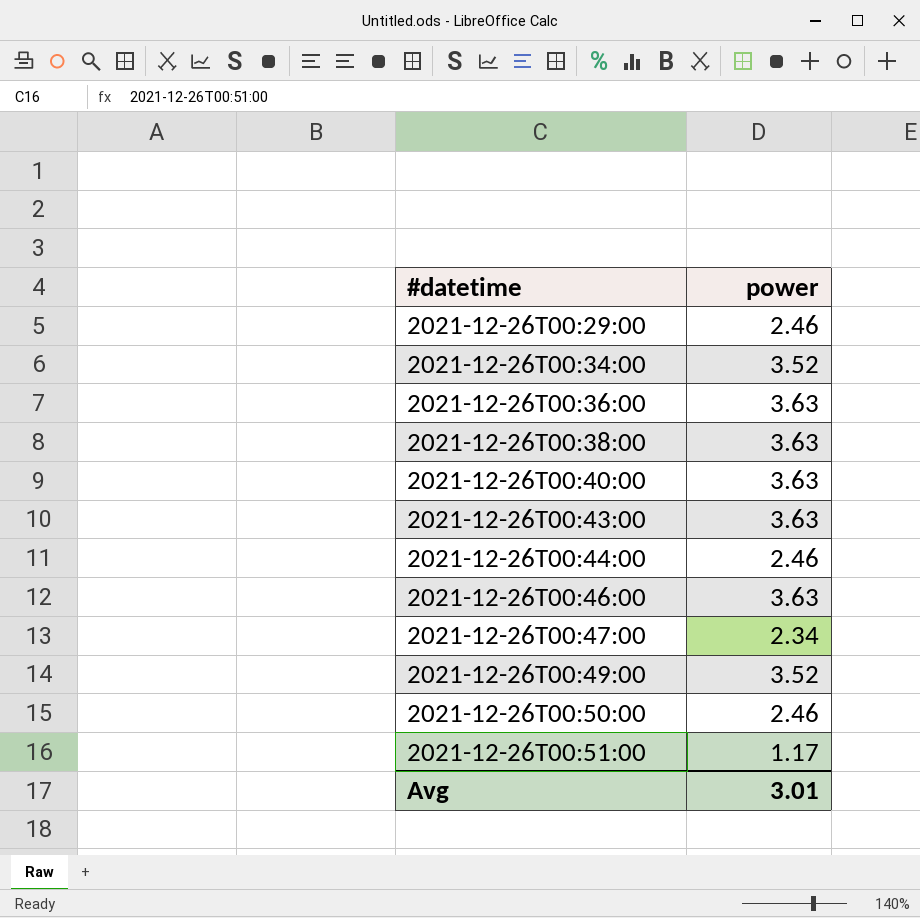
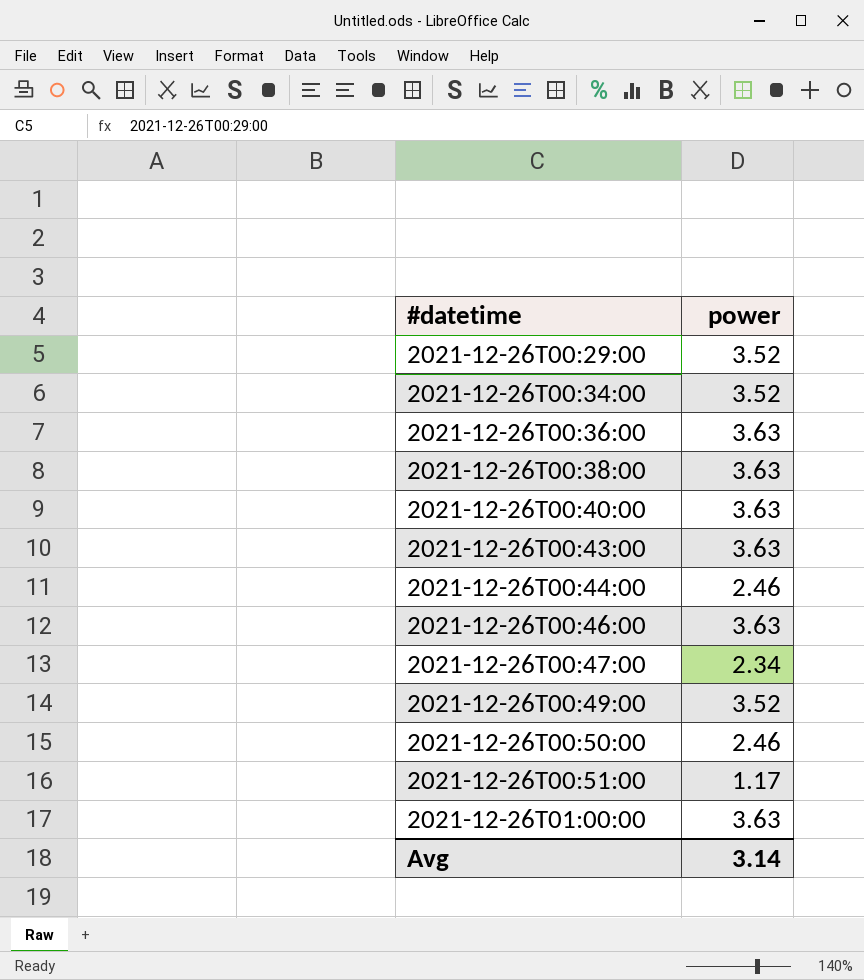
2021-12-26T00:29:00 | power: 2.46 -> 3.52
row 2021-12-26T01:00:00: none -> 3.63
Avg | power: 3.01 -> 3.14

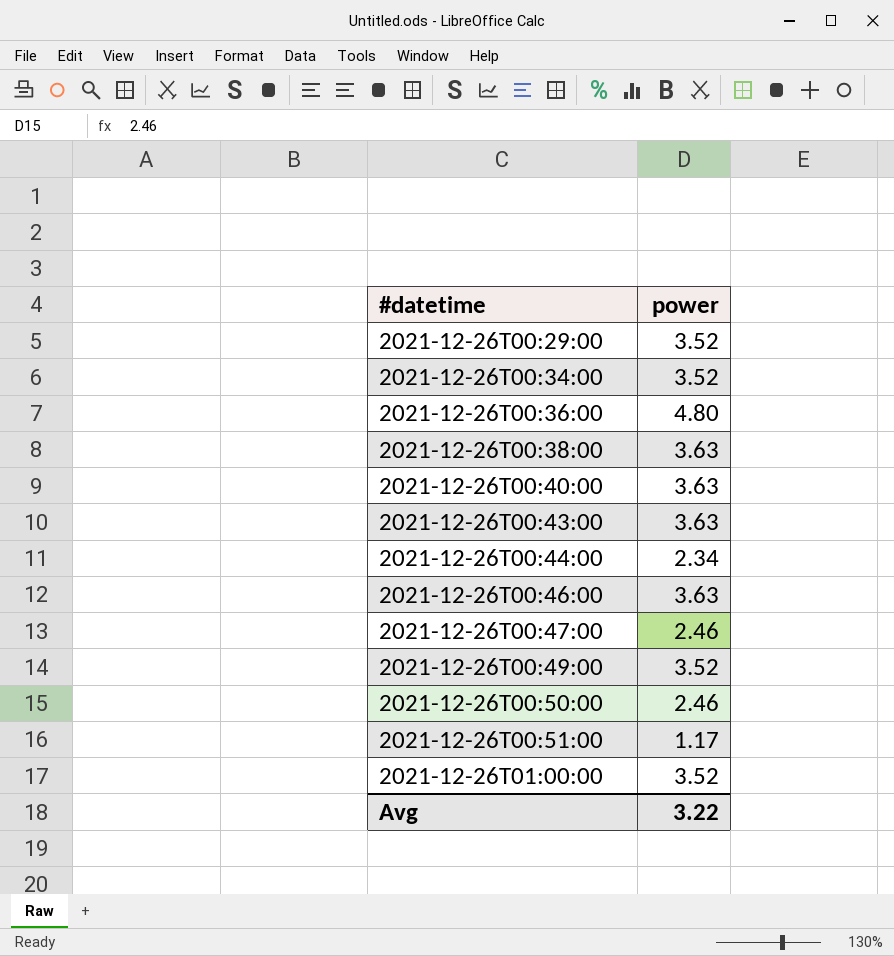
2021-12-26T00:36:00 | power: 3.63 -> 4.80
2021-12-26T00:44:00 | power: 2.46 -> 2.34
2021-12-26T00:47:00 | power: 2.34 -> 2.46
2021-12-26T01:00:00 | power: 3.63 -> 3.52
Avg | power: 3.14 -> 3.22

